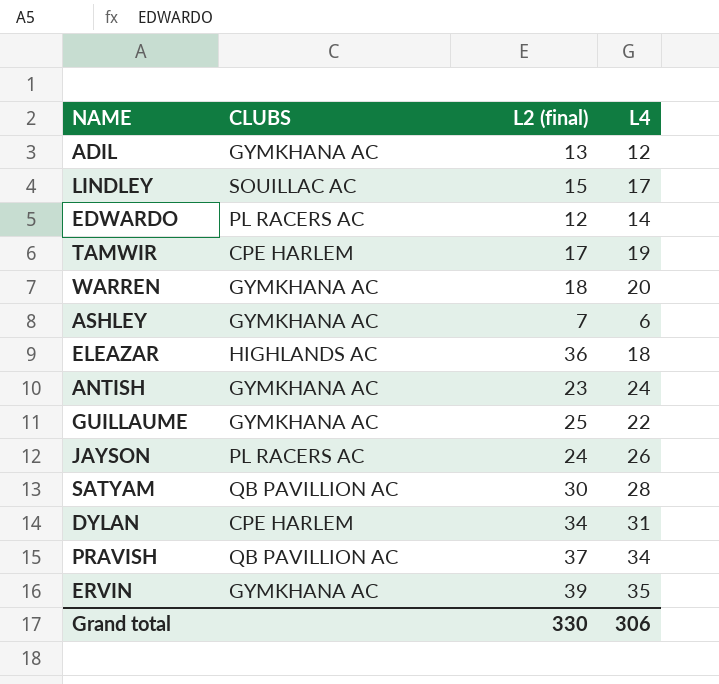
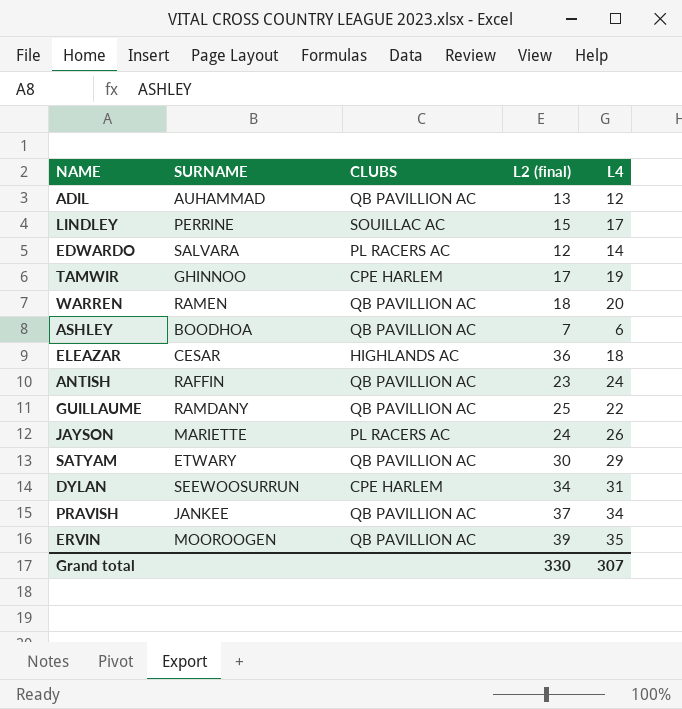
column SURNAME | position: none -> 2
ADIL | CLUBS: GYMKHANA AC -> QB PAVILLION AC
WARREN | CLUBS: GYMKHANA AC -> QB PAVILLION AC
ASHLEY | CLUBS: GYMKHANA AC -> QB PAVILLION AC
ANTISH | CLUBS: GYMKHANA AC -> QB PAVILLION AC
GUILLAUME | CLUBS: GYMKHANA AC -> QB PAVILLION AC
SATYAM | L4: 28 -> 29
ERVIN | CLUBS: GYMKHANA AC -> QB PAVILLION AC
Grand total | L4: 306 -> 307

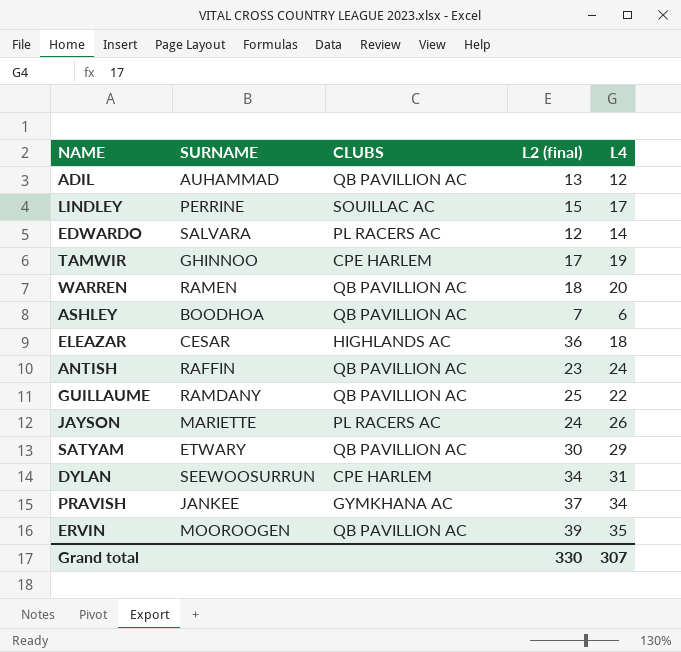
PRAVISH | CLUBS: QB PAVILLION AC -> GYMKHANA AC

